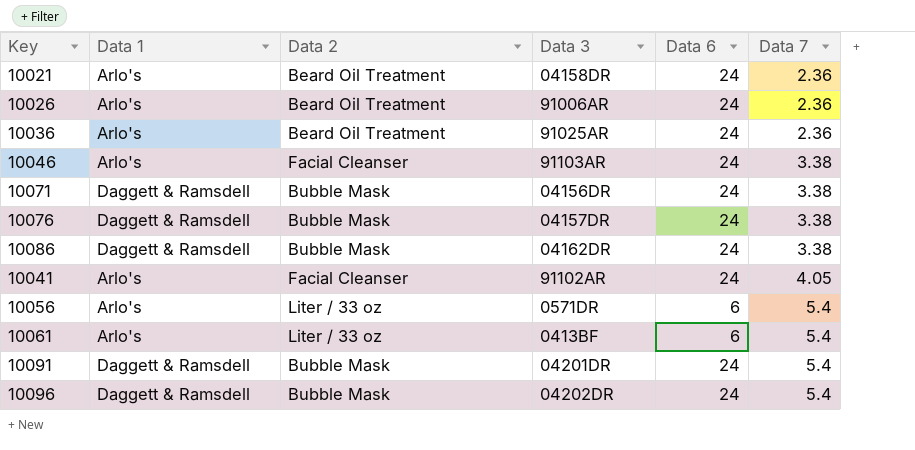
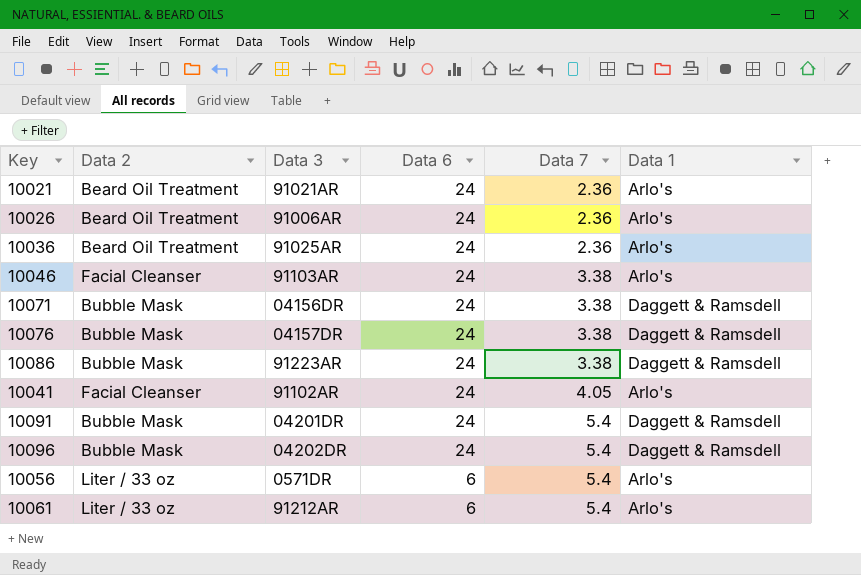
row order: Data 7 ascending -> Data 6 descending
column Data 1 | position: 2 -> 6
10021 | Data 3: 04158DR -> 91021AR
10086 | Data 3: 04162DR -> 91223AR
10061 | Data 3: 0413BF -> 91212AR

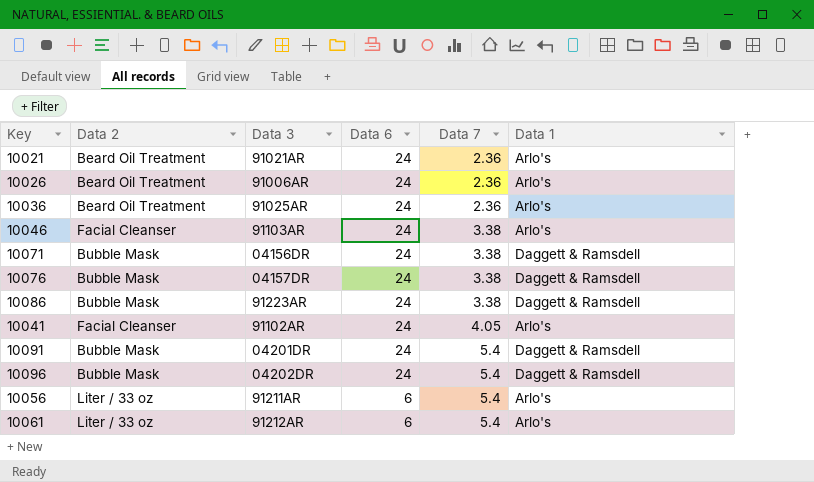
10056 | Data 3: 0571DR -> 91211AR

